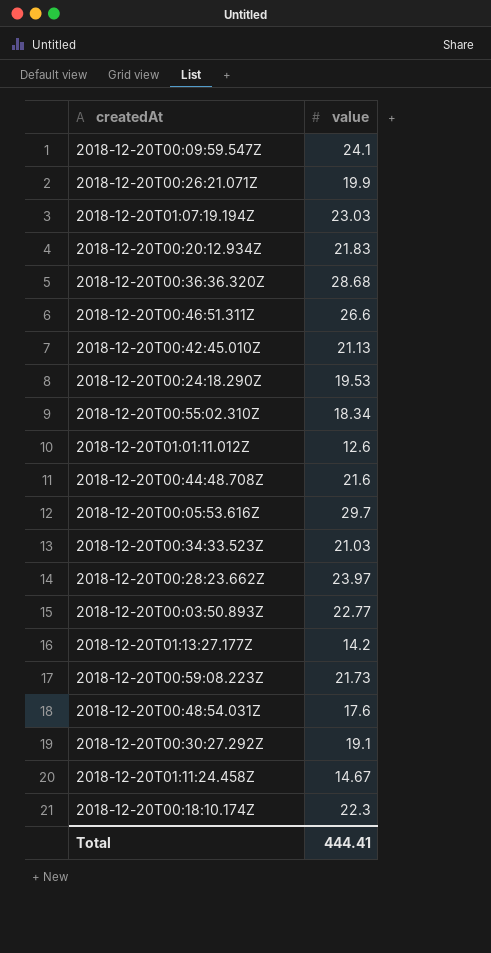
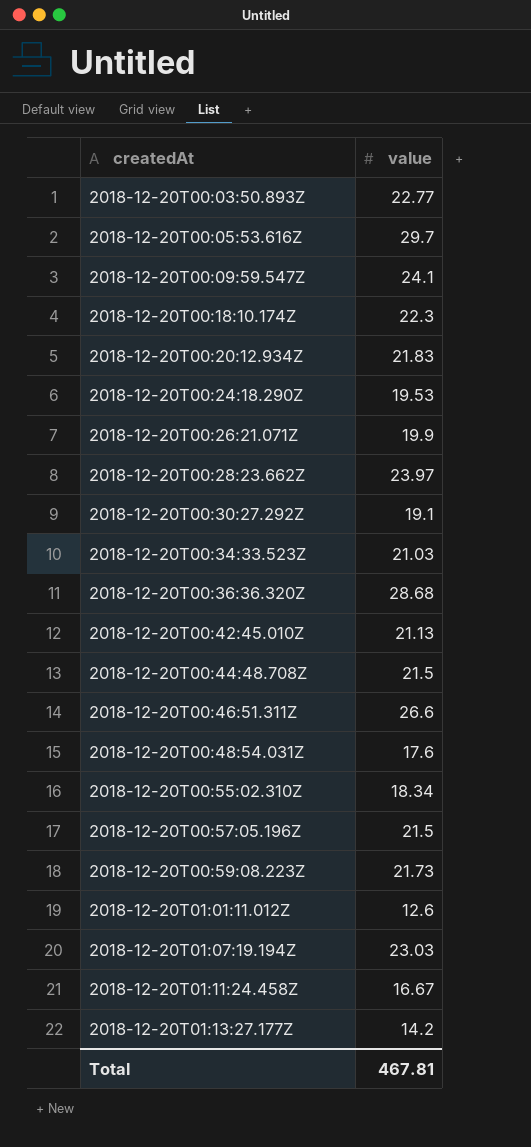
row order: none -> createdAt ascending
2018-12-20T00:44:48.708Z | value: 21.6 -> 21.5
row 2018-12-20T00:57:05.196Z: none -> 21.5
2018-12-20T01:11:24.458Z | value: 14.67 -> 16.67
Total | value: 444.41 -> 467.81

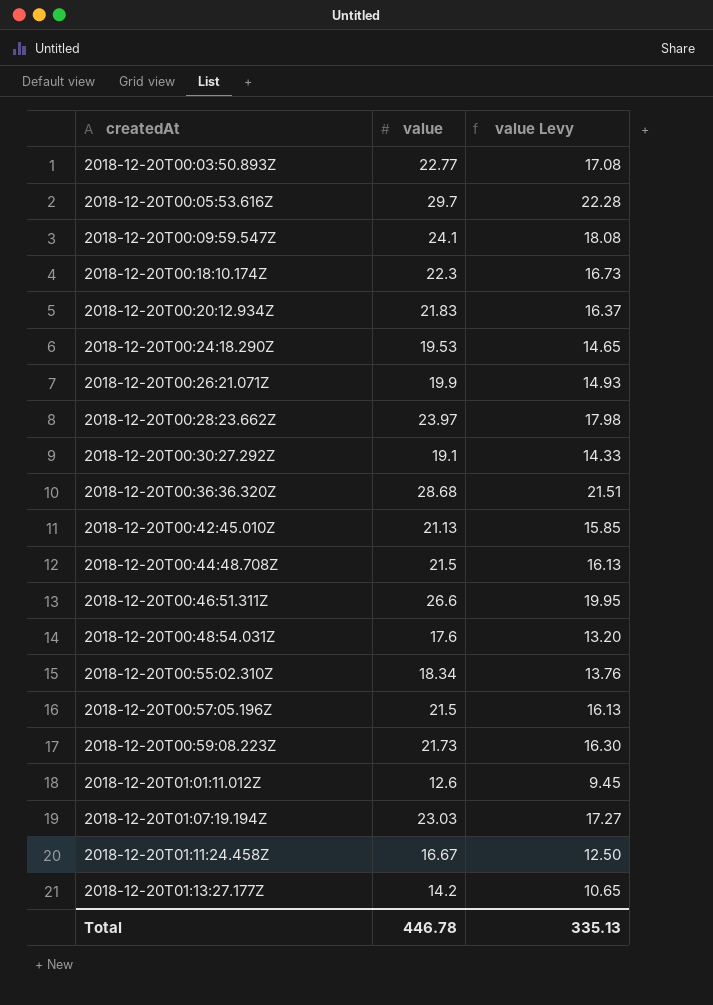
column value Levy | formula: none -> [value] * 0.75
row 2018-12-20T00:34:33.523Z: 21.03 -> none
Total | value: 467.81 -> 446.78

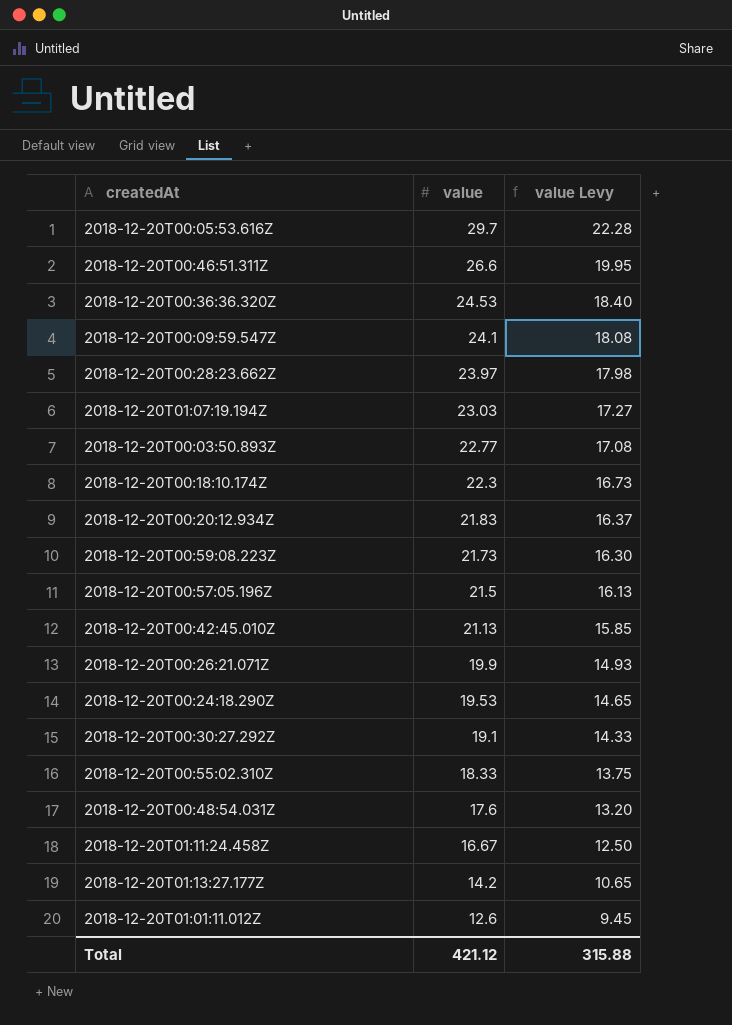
row order: createdAt ascending -> value descending
row 2018-12-20T00:44:48.708Z: 21.5 | 16.13 -> none
2018-12-20T00:36:36.320Z | value: 28.68 -> 24.53
2018-12-20T00:36:36.320Z | value Levy: 21.51 -> 18.40
2018-12-20T00:55:02.310Z | value: 18.34 -> 18.33
2018-12-20T00:55:02.310Z | value Levy: 13.76 -> 13.75
Total | value: 446.78 -> 421.12
Total | value Levy: 335.13 -> 315.88

